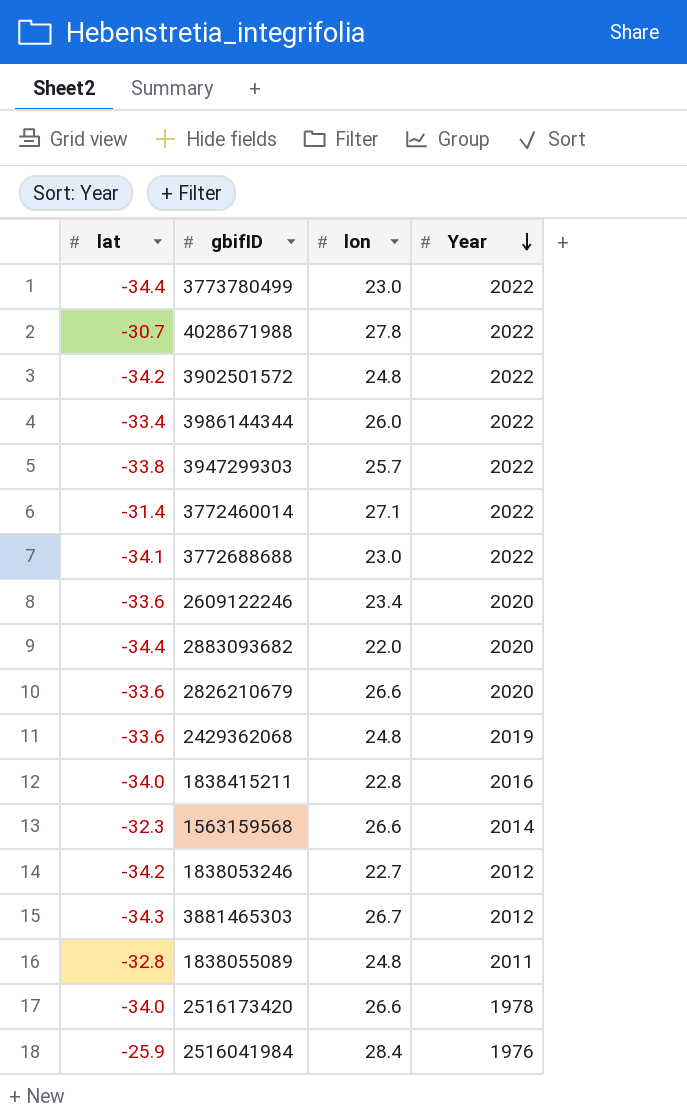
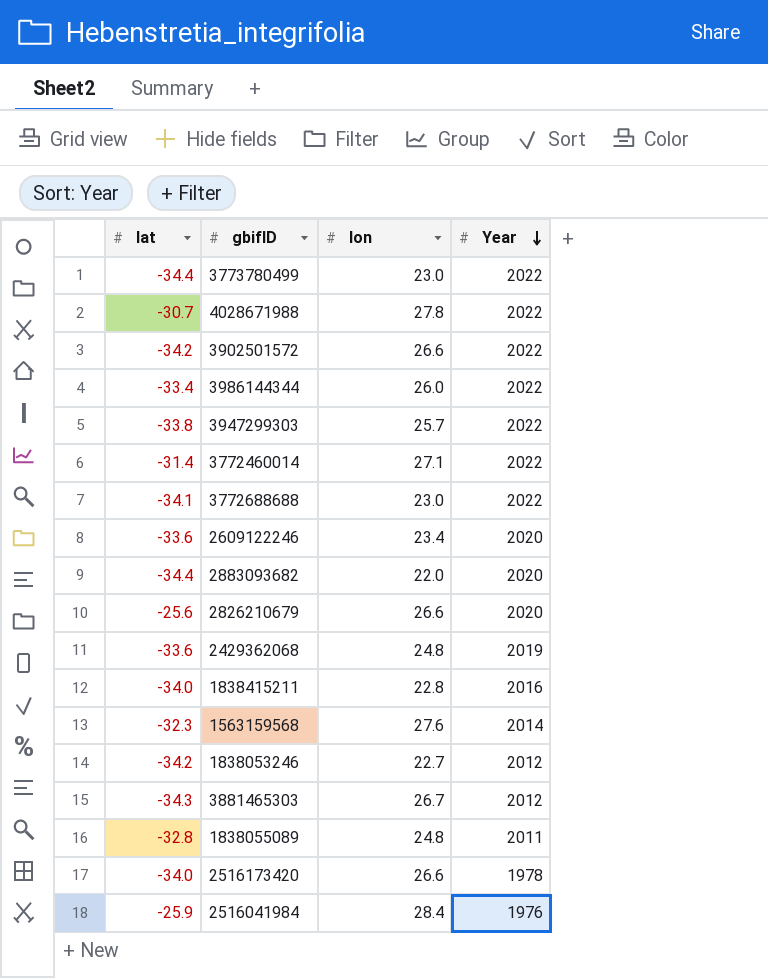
3902501572 | lon: 24.8 -> 26.6
2826210679 | lat: -33.6 -> -25.6
1563159568 | lon: 26.6 -> 27.6

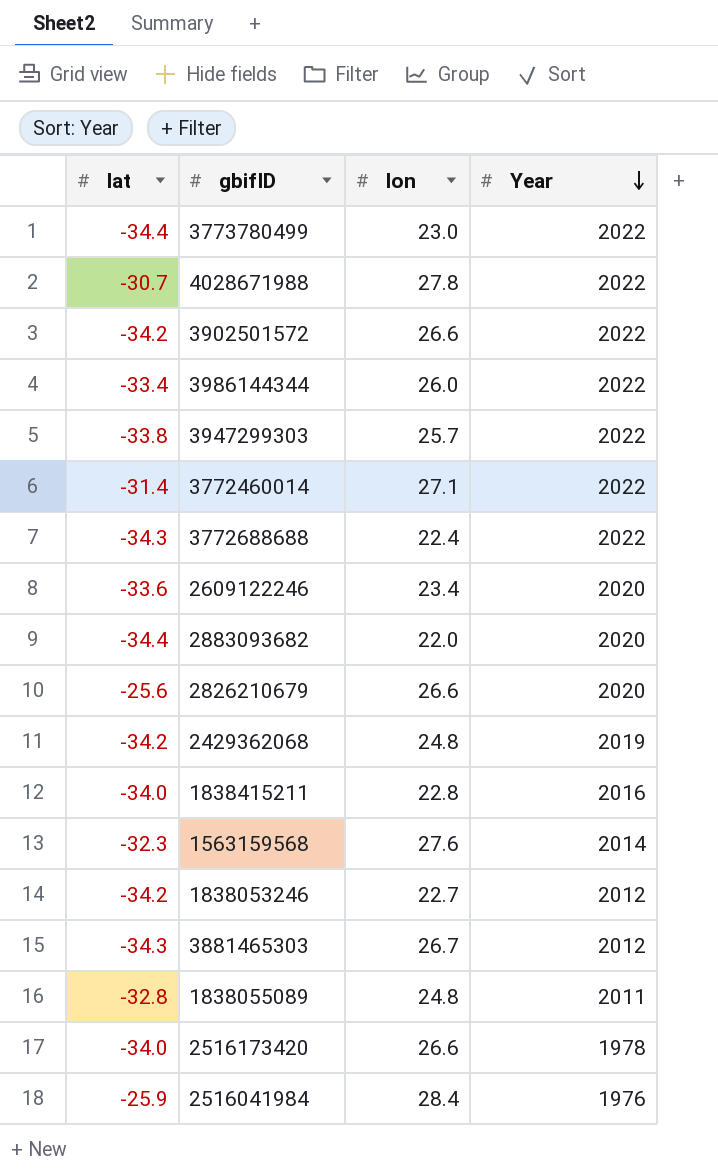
3772688688 | lat: -34.1 -> -34.3
3772688688 | lon: 23.0 -> 22.4
2429362068 | lat: -33.6 -> -34.2

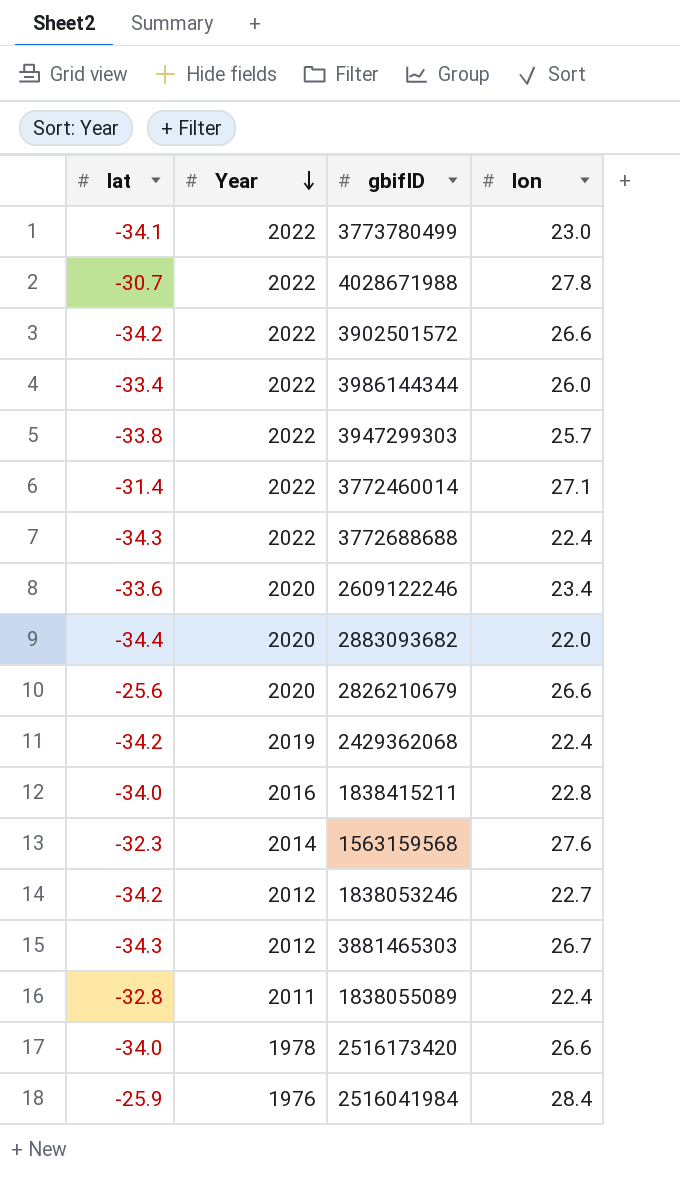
column Year | position: 4 -> 2
3773780499 | lat: -34.4 -> -34.1
2429362068 | lon: 24.8 -> 22.4
1838055089 | lon: 24.8 -> 22.4

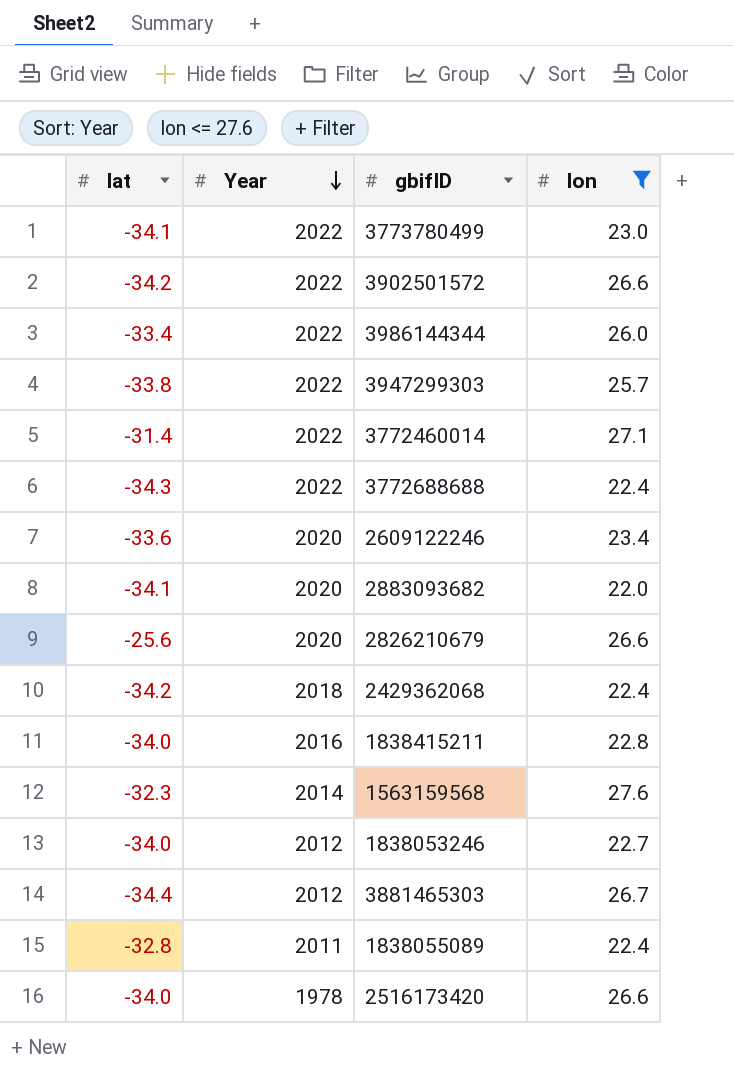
filter: none -> lon <= 27.6
2883093682 | lat: -34.4 -> -34.1
2429362068 | Year: 2019 -> 2018
1838053246 | lat: -34.2 -> -34.0
3881465303 | lat: -34.3 -> -34.4

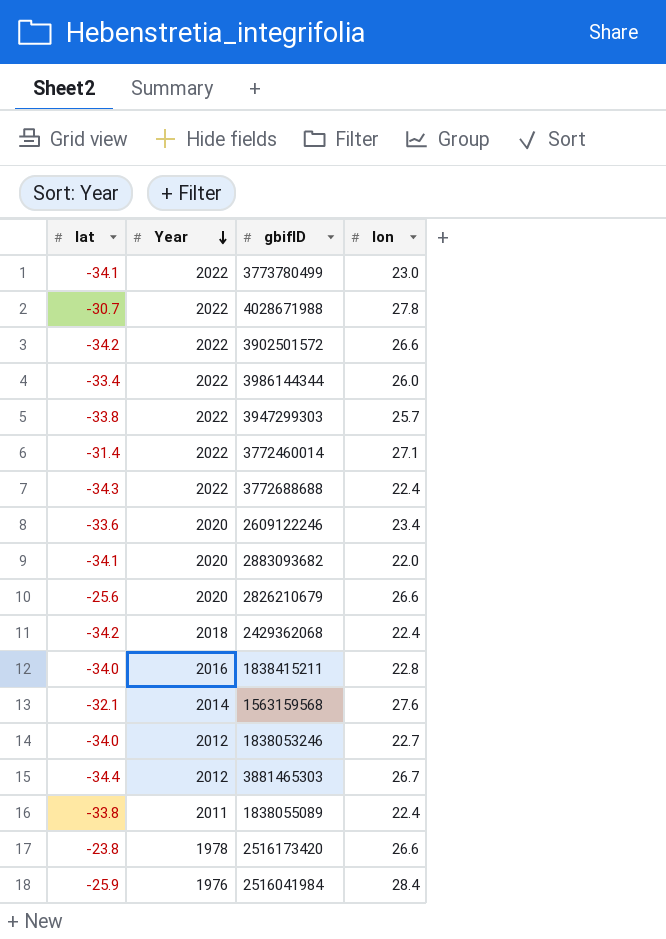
filter: lon <= 27.6 -> none
1563159568 | lat: -32.3 -> -32.1
1838055089 | lat: -32.8 -> -33.8
2516173420 | lat: -34.0 -> -23.8

